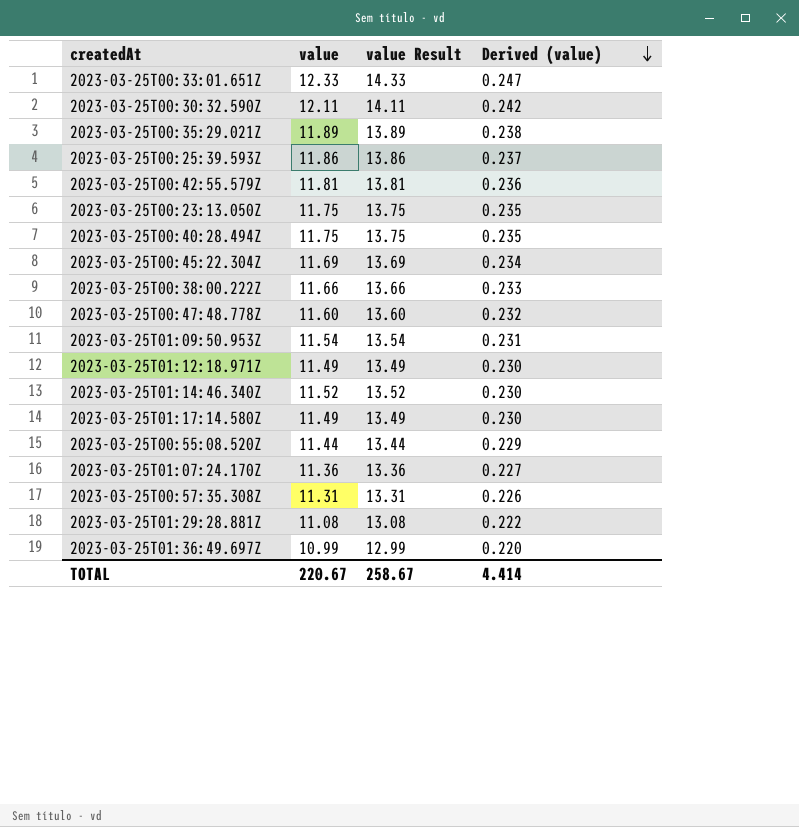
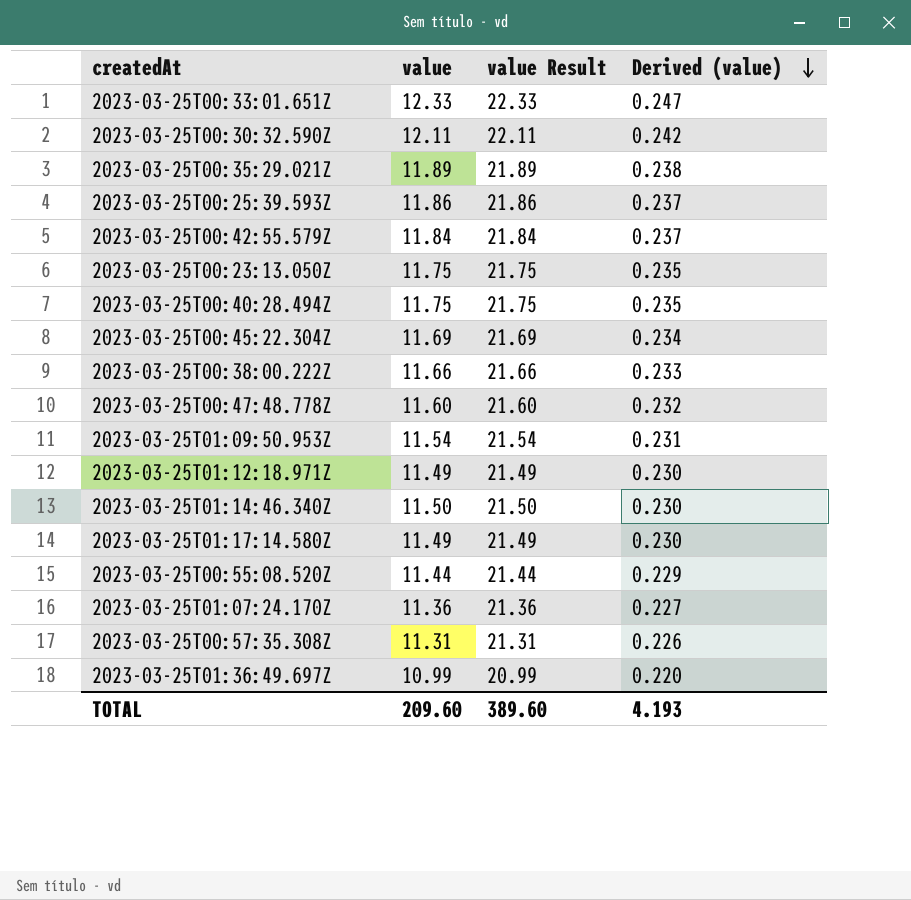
column value Result | formula: [value] + 2 -> [value] + 10
row 2023-03-25T01:29:28.881Z: 11.08 | 13.08 | 0.222 -> none
2023-03-25T00:42:55.579Z | value: 11.81 -> 11.84
2023-03-25T00:42:55.579Z | Derived (value): 0.236 -> 0.237
2023-03-25T01:14:46.340Z | value: 11.52 -> 11.50
TOTAL | value: 220.67 -> 209.60
TOTAL | value Result: 258.67 -> 389.60
TOTAL | Derived (value): 4.414 -> 4.193

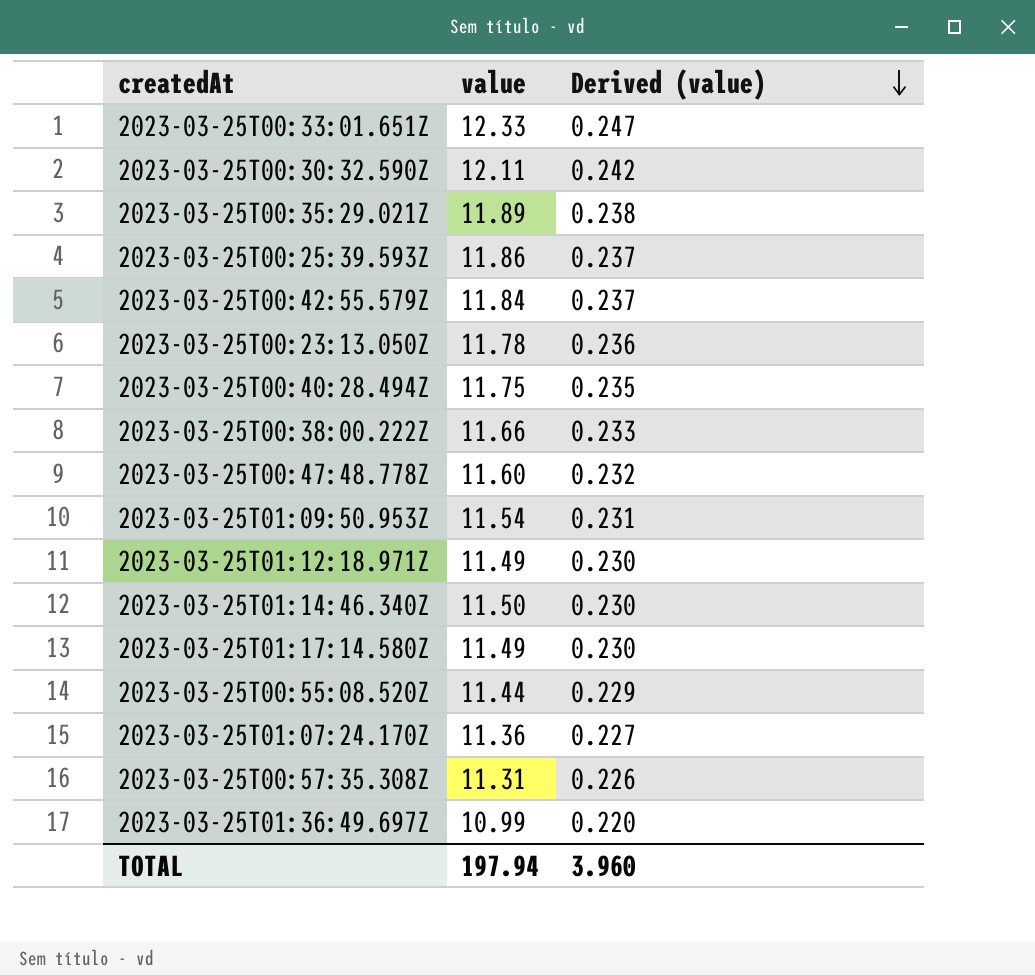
column value Result | formula: [value] + 10 -> none
row 2023-03-25T00:45:22.304Z: 11.69 | 21.69 | 0.234 -> none
2023-03-25T00:23:13.050Z | value: 11.75 -> 11.78
2023-03-25T00:23:13.050Z | Derived (value): 0.235 -> 0.236
TOTAL | value: 209.60 -> 197.94
TOTAL | Derived (value): 4.193 -> 3.960

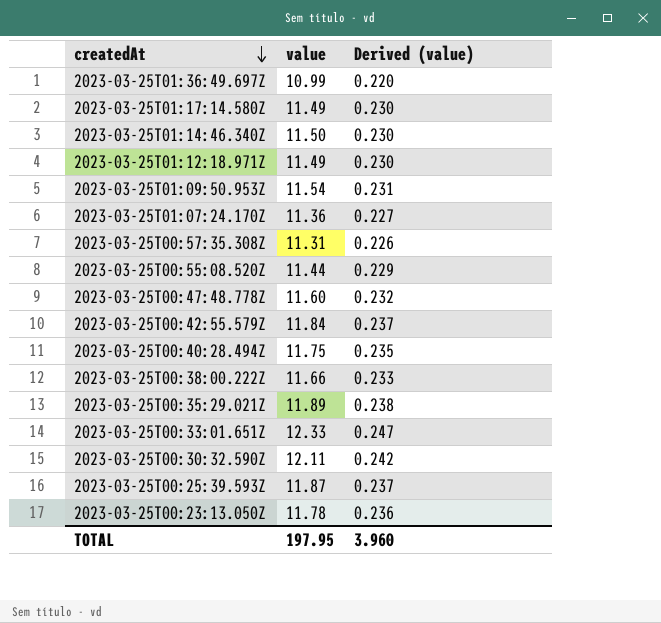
row order: Derived (value) descending -> createdAt descending
2023-03-25T00:25:39.593Z | value: 11.86 -> 11.87
TOTAL | value: 197.94 -> 197.95

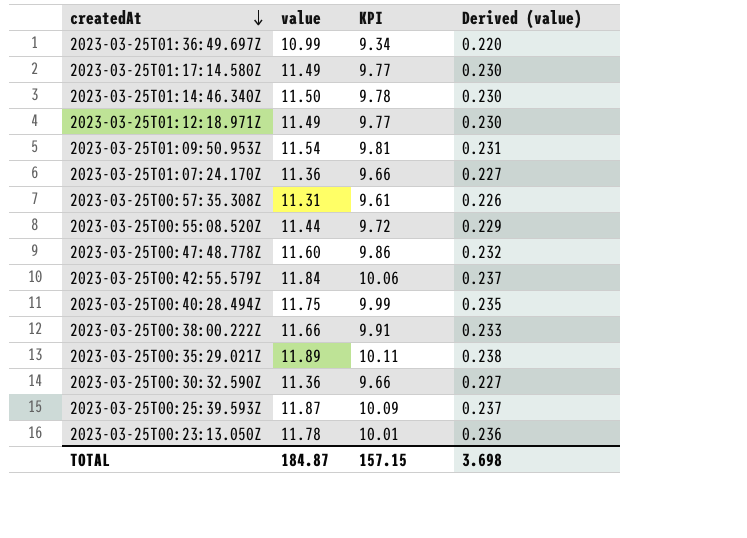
column KPI | formula: none -> [value] * 0.85
row 2023-03-25T00:33:01.651Z: 12.33 | 0.247 -> none
2023-03-25T00:30:32.590Z | value: 12.11 -> 11.36
2023-03-25T00:30:32.590Z | Derived (value): 0.242 -> 0.227
TOTAL | value: 197.95 -> 184.87
TOTAL | Derived (value): 3.960 -> 3.698

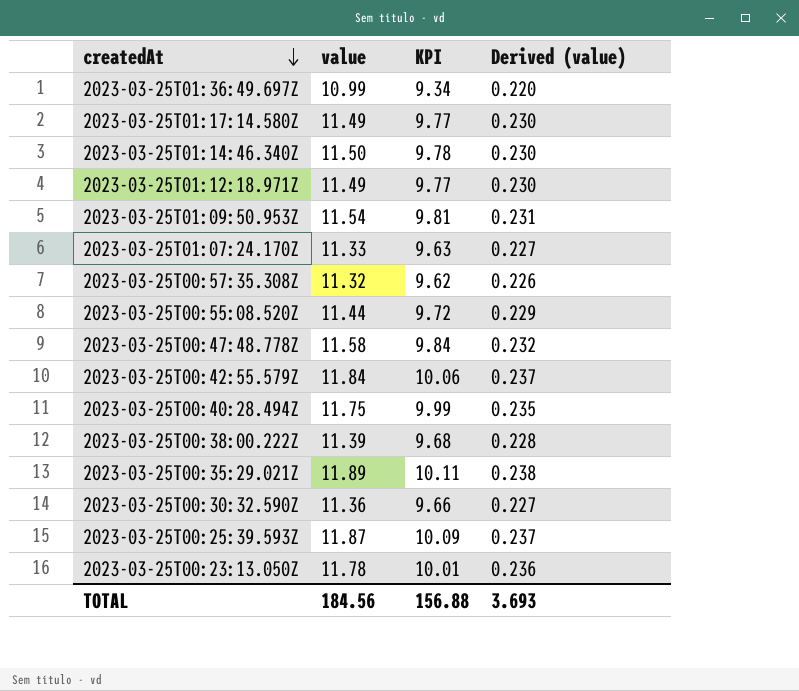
2023-03-25T01:07:24.170Z | value: 11.36 -> 11.33
2023-03-25T01:07:24.170Z | KPI: 9.66 -> 9.63
2023-03-25T00:57:35.308Z | value: 11.31 -> 11.32
2023-03-25T00:57:35.308Z | KPI: 9.61 -> 9.62
2023-03-25T00:47:48.778Z | value: 11.60 -> 11.58
2023-03-25T00:47:48.778Z | KPI: 9.86 -> 9.84
2023-03-25T00:38:00.222Z | value: 11.66 -> 11.39
2023-03-25T00:38:00.222Z | KPI: 9.91 -> 9.68
2023-03-25T00:38:00.222Z | Derived (value): 0.233 -> 0.228
TOTAL | value: 184.87 -> 184.56
TOTAL | KPI: 157.15 -> 156.88
TOTAL | Derived (value): 3.698 -> 3.693

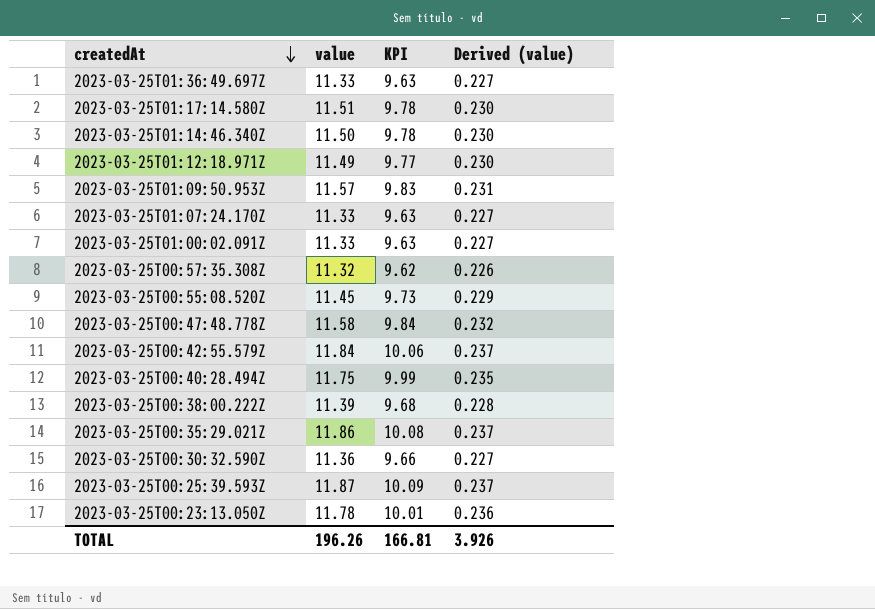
2023-03-25T01:36:49.697Z | value: 10.99 -> 11.33
2023-03-25T01:36:49.697Z | KPI: 9.34 -> 9.63
2023-03-25T01:36:49.697Z | Derived (value): 0.220 -> 0.227
2023-03-25T01:17:14.580Z | value: 11.49 -> 11.51
2023-03-25T01:17:14.580Z | KPI: 9.77 -> 9.78
2023-03-25T01:09:50.953Z | value: 11.54 -> 11.57
2023-03-25T01:09:50.953Z | KPI: 9.81 -> 9.83
row 2023-03-25T01:00:02.091Z: none -> 11.33 | 9.63 | 0.227
2023-03-25T00:55:08.520Z | value: 11.44 -> 11.45
2023-03-25T00:55:08.520Z | KPI: 9.72 -> 9.73
2023-03-25T00:35:29.021Z | value: 11.89 -> 11.86
2023-03-25T00:35:29.021Z | KPI: 10.11 -> 10.08
2023-03-25T00:35:29.021Z | Derived (value): 0.238 -> 0.237
TOTAL | value: 184.56 -> 196.26
TOTAL | KPI: 156.88 -> 166.81
TOTAL | Derived (value): 3.693 -> 3.926

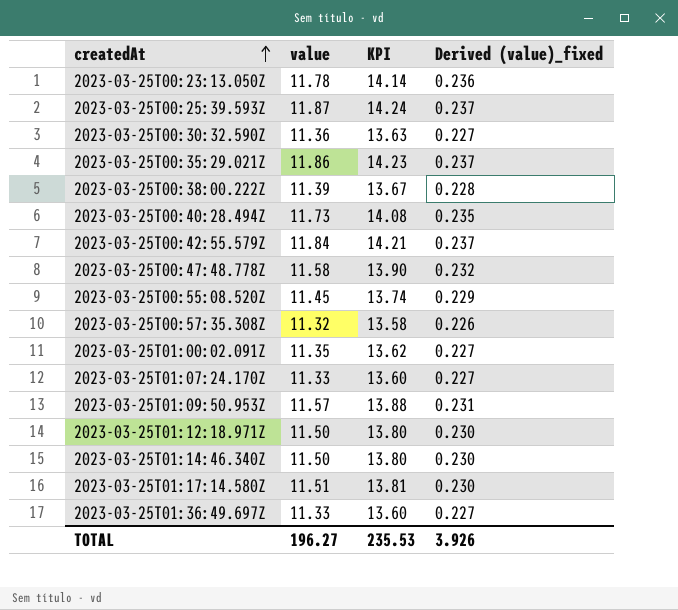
row order: createdAt descending -> createdAt ascending
column KPI | formula: [value] * 0.85 -> [value] * 1.2
column name: Derived (value) -> Derived (value)_fixed
2023-03-25T00:40:28.494Z | value: 11.75 -> 11.73
2023-03-25T01:00:02.091Z | value: 11.33 -> 11.35
2023-03-25T01:12:18.971Z | value: 11.49 -> 11.50
TOTAL | value: 196.26 -> 196.27
TOTAL | KPI: 166.81 -> 235.53

